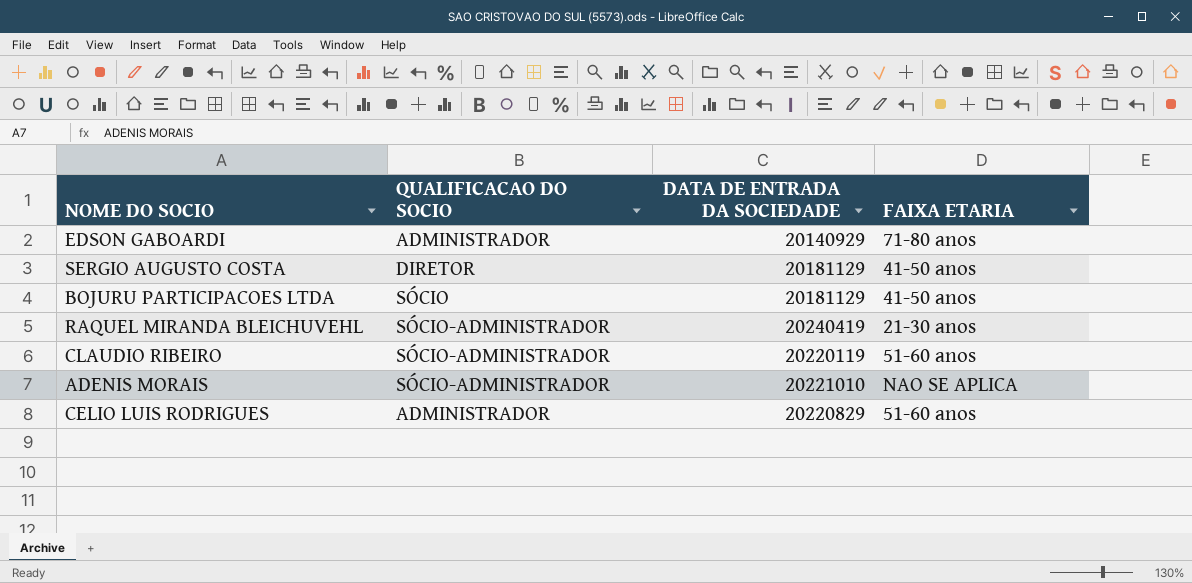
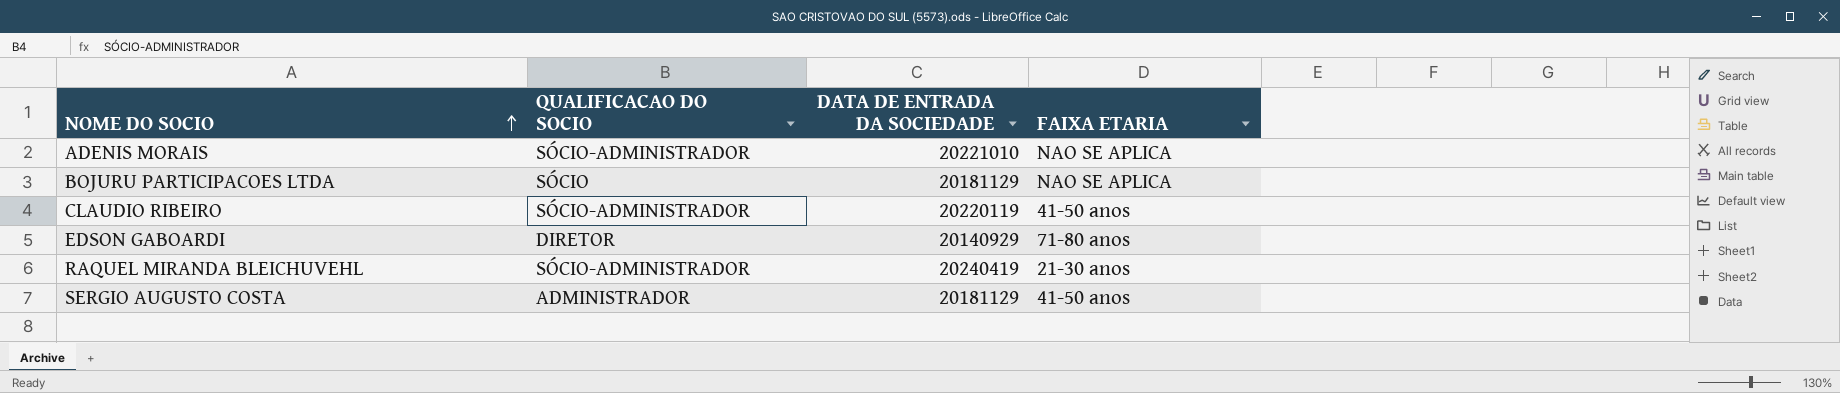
row order: none -> NOME DO SOCIO ascending
row CELIO LUIS RODRIGUES: ADMINISTRADOR | 20220829 | 51-60 anos -> none
BOJURU PARTICIPACOES LTDA | FAIXA ETARIA: 41-50 anos -> NAO SE APLICA
CLAUDIO RIBEIRO | FAIXA ETARIA: 51-60 anos -> 41-50 anos
EDSON GABOARDI | QUALIFICACAO DO SOCIO: ADMINISTRADOR -> DIRETOR
SERGIO AUGUSTO COSTA | QUALIFICACAO DO SOCIO: DIRETOR -> ADMINISTRADOR

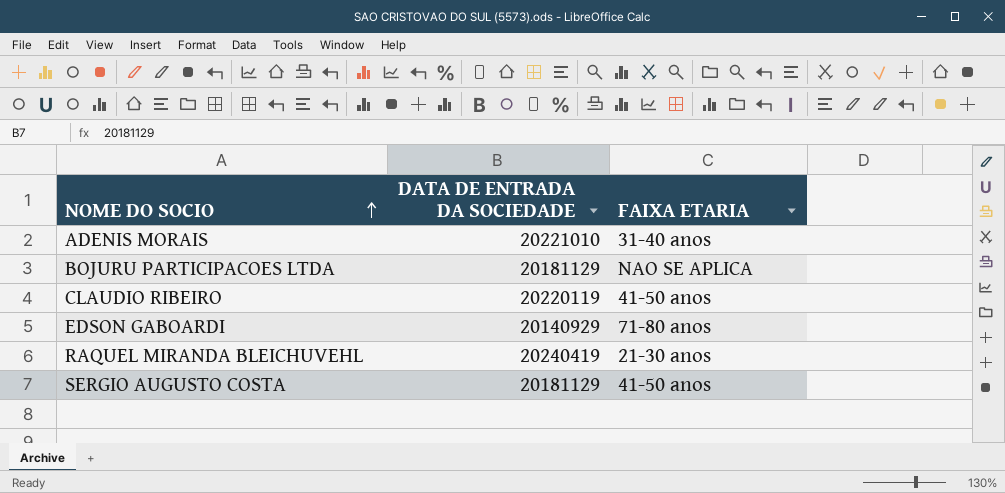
column QUALIFICACAO DO SOCIO | position: 2 -> none
ADENIS MORAIS | FAIXA ETARIA: NAO SE APLICA -> 31-40 anos

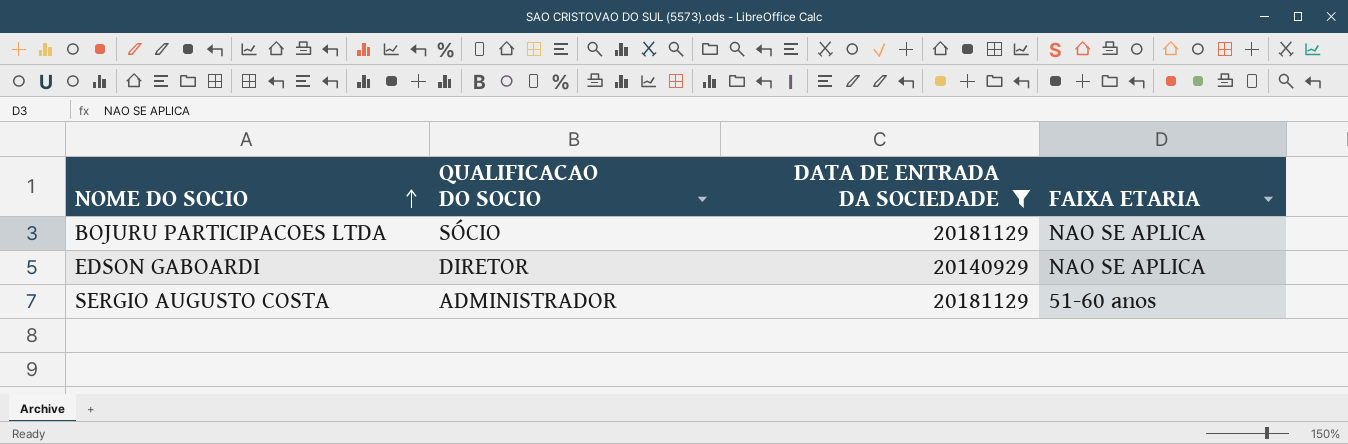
filter: none -> DATA DE ENTRADA DA SOCIEDADE <= 20181129
column QUALIFICACAO DO SOCIO | position: none -> 2
EDSON GABOARDI | FAIXA ETARIA: 71-80 anos -> NAO SE APLICA
SERGIO AUGUSTO COSTA | FAIXA ETARIA: 41-50 anos -> 51-60 anos

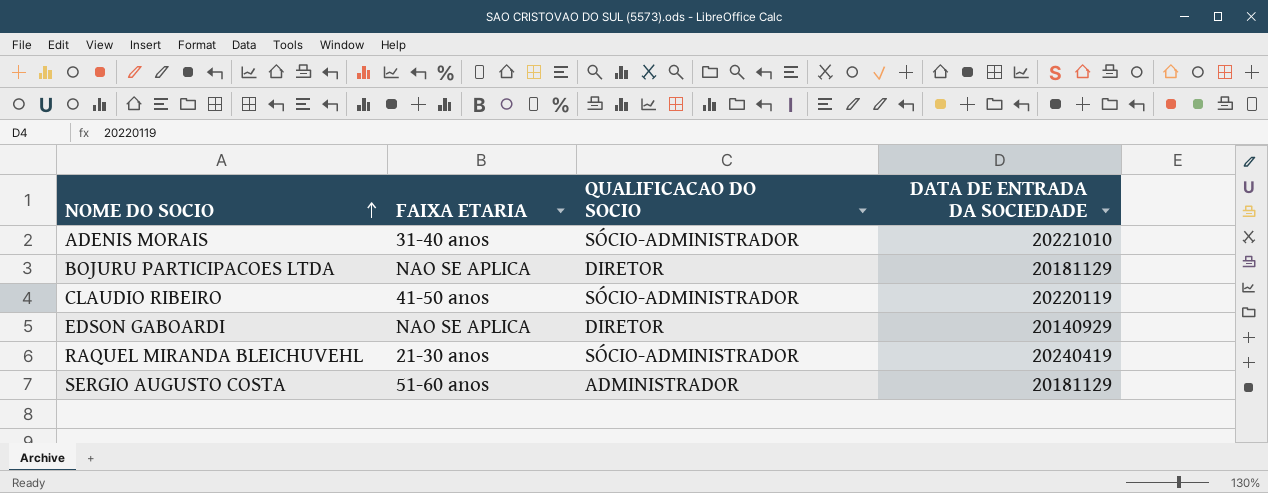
filter: DATA DE ENTRADA DA SOCIEDADE <= 20181129 -> none
column FAIXA ETARIA | position: 4 -> 2
BOJURU PARTICIPACOES LTDA | QUALIFICACAO DO SOCIO: SÓCIO -> DIRETOR

